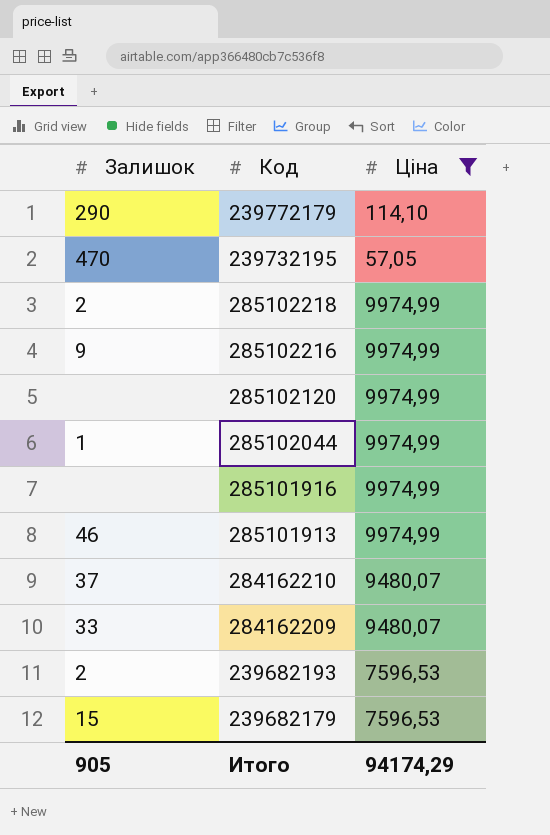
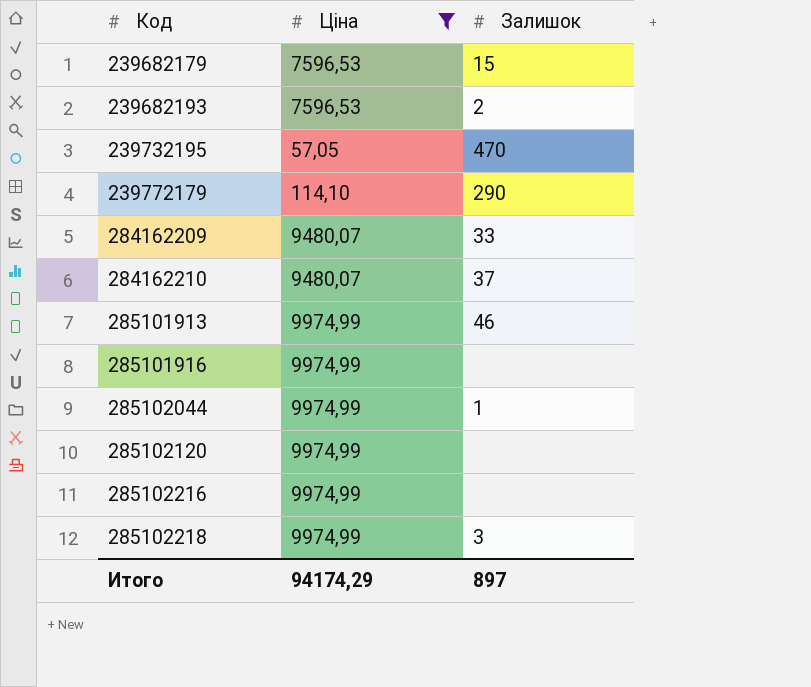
row order: none -> Код ascending
column Залишок | position: 1 -> 3
285102216 | Залишок: 9 -> none
285102218 | Залишок: 2 -> 3
Итого | Залишок: 905 -> 897

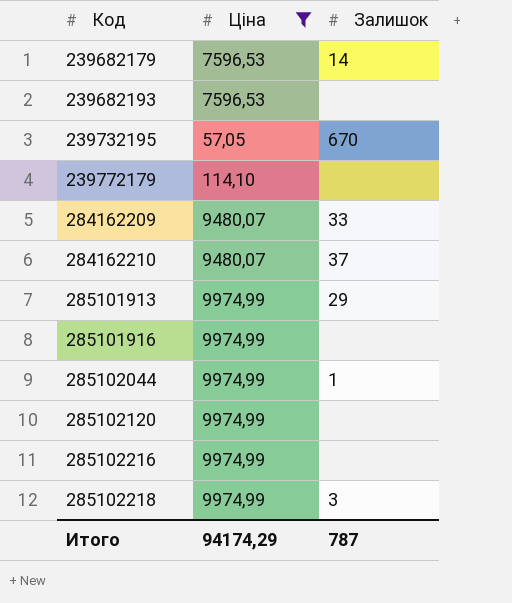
239682179 | Залишок: 15 -> 14
239682193 | Залишок: 2 -> none
239732195 | Залишок: 470 -> 670
239772179 | Залишок: 290 -> none
285101913 | Залишок: 46 -> 29
Итого | Залишок: 897 -> 787

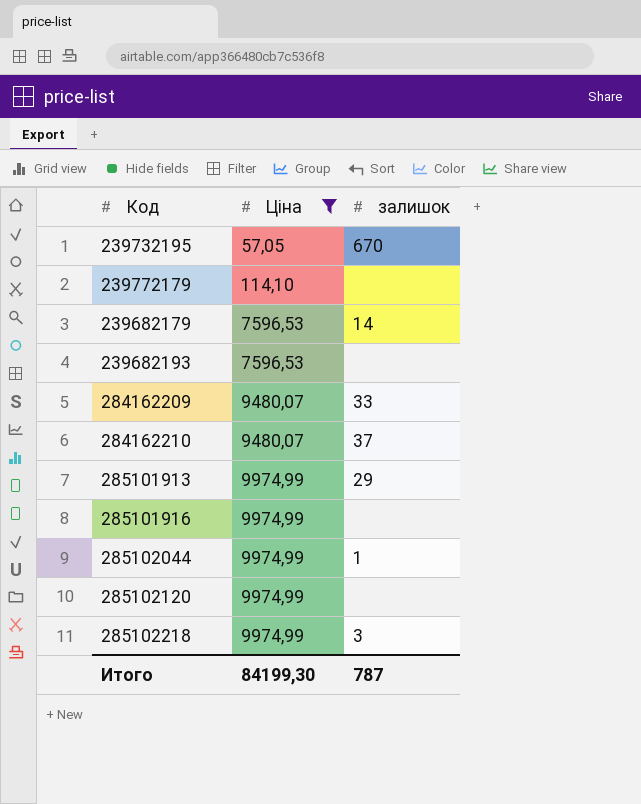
row order: Код ascending -> Ціна ascending
column name: Залишок -> залишок
row 285102216: 9974,99 | none -> none
Итого | Ціна: 94174,29 -> 84199,30

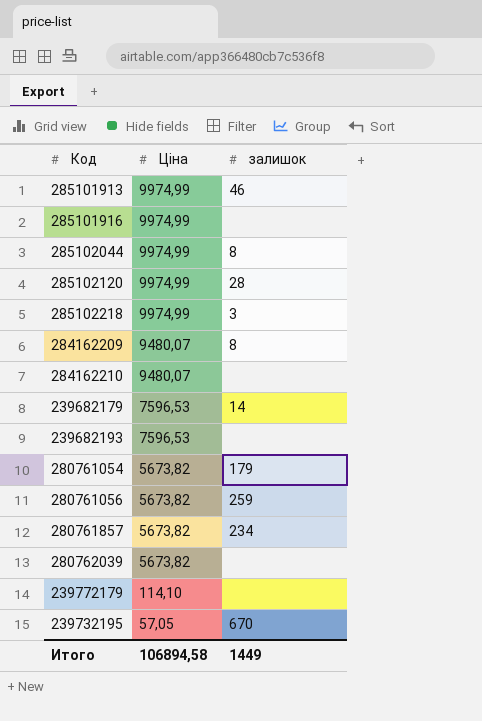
filter: Ціна != 5673,82 -> none
row order: Ціна ascending -> Ціна descending
285101913 | залишок: 29 -> 46
285102044 | залишок: 1 -> 8
285102120 | залишок: none -> 28
284162209 | залишок: 33 -> 8
284162210 | залишок: 37 -> none
Итого | Ціна: 84199,30 -> 106894,58
Итого | залишок: 787 -> 1449

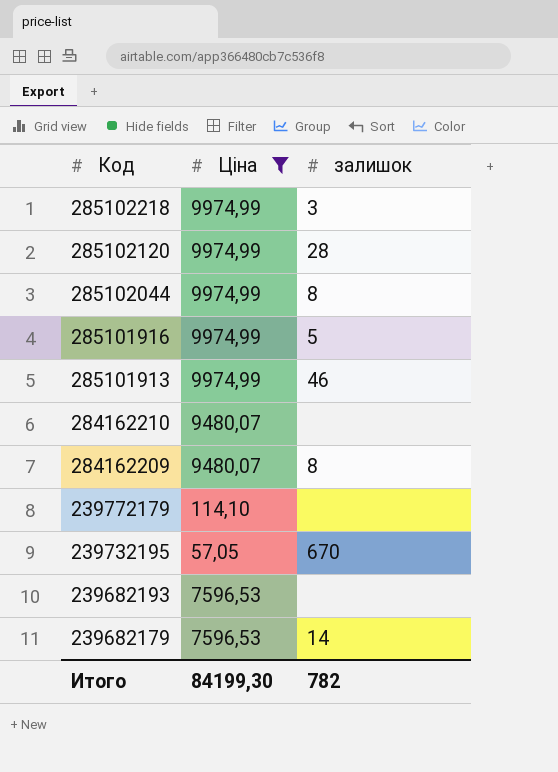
filter: none -> Ціна != 5673,82
row order: Ціна descending -> Код descending
285101916 | залишок: none -> 5
Итого | Ціна: 106894,58 -> 84199,30
Итого | залишок: 1449 -> 782

